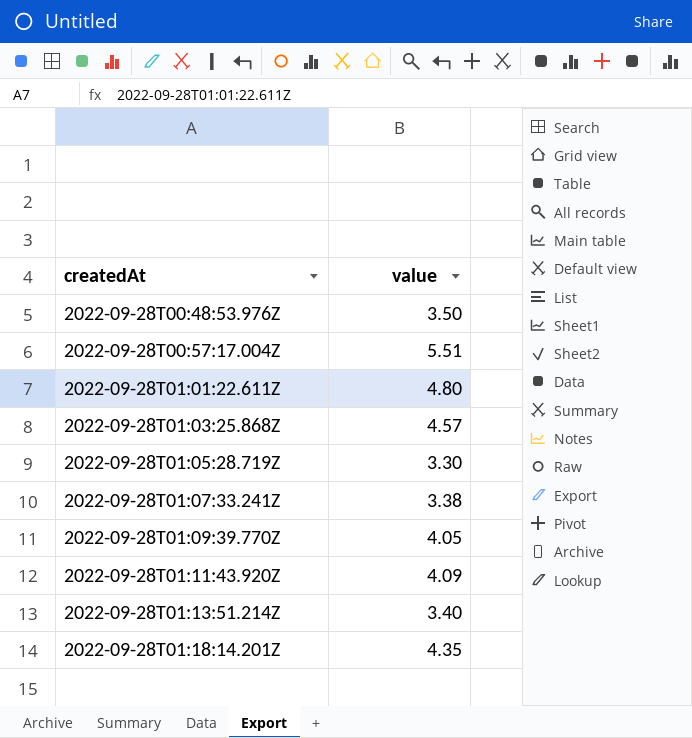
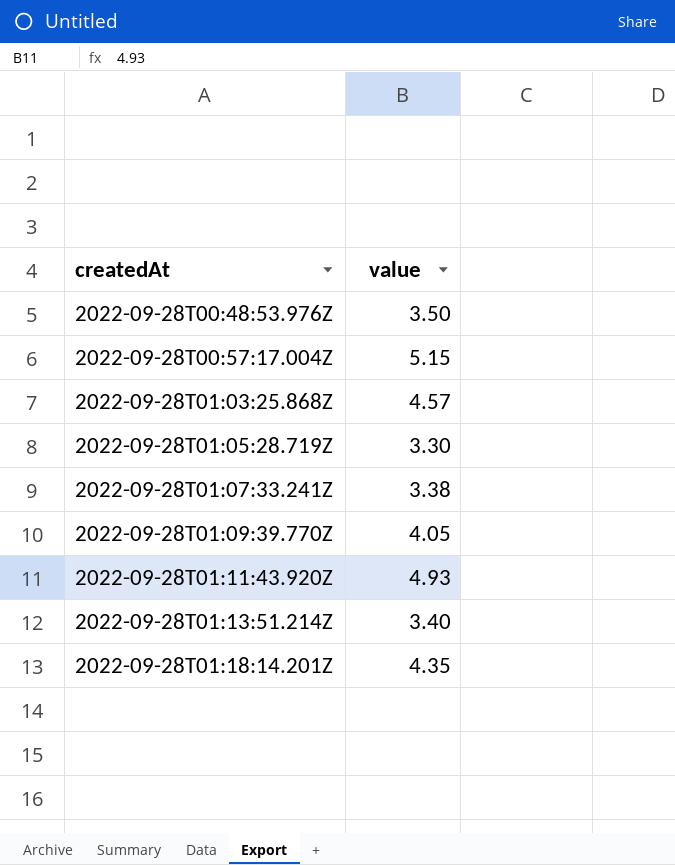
row 2022-09-28T01:01:22.611Z: 4.80 -> none
2022-09-28T00:57:17.004Z | value: 5.51 -> 5.15
2022-09-28T01:11:43.920Z | value: 4.09 -> 4.93

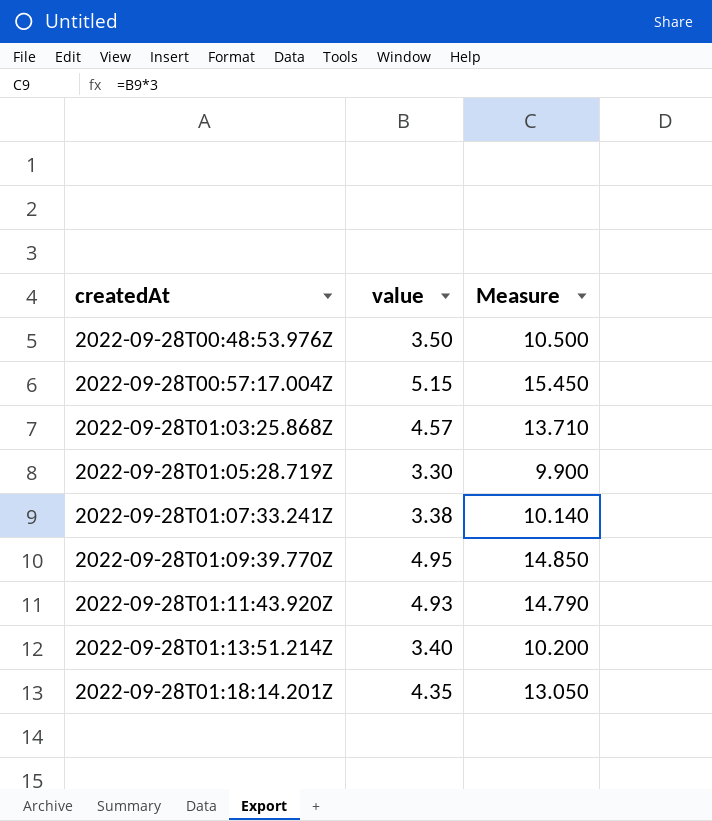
column Measure | formula: none -> [value] * 3
2022-09-28T01:09:39.770Z | value: 4.05 -> 4.95

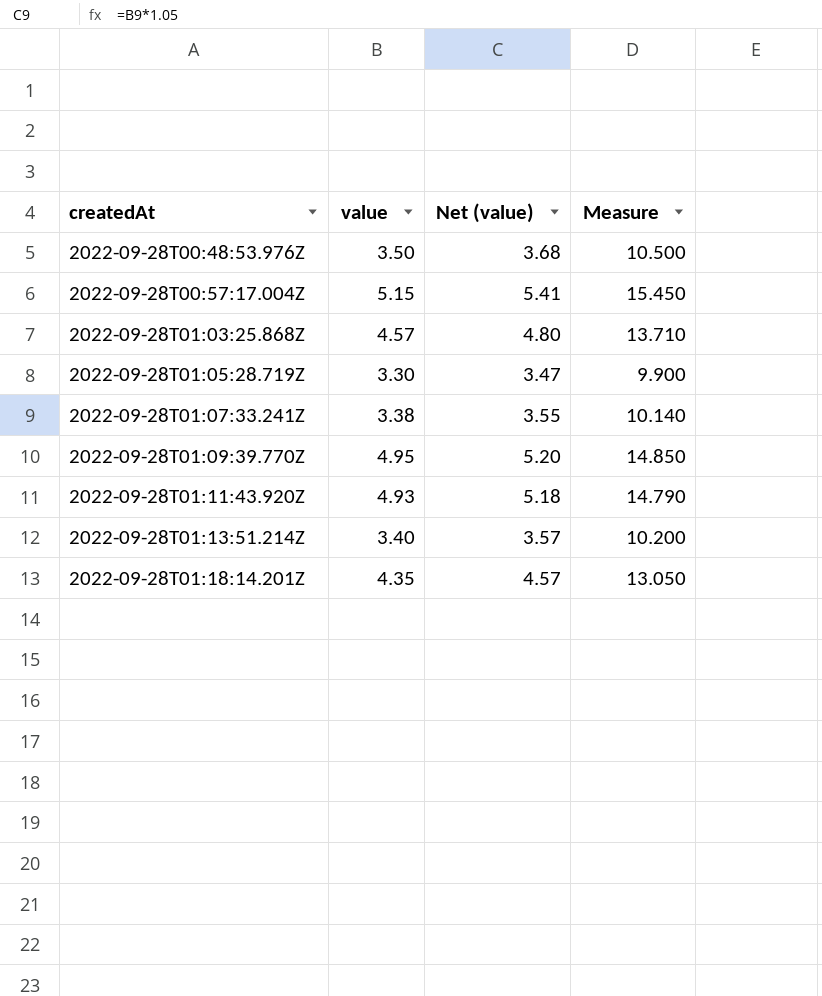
column Net (value) | formula: none -> [value] * 1.05

